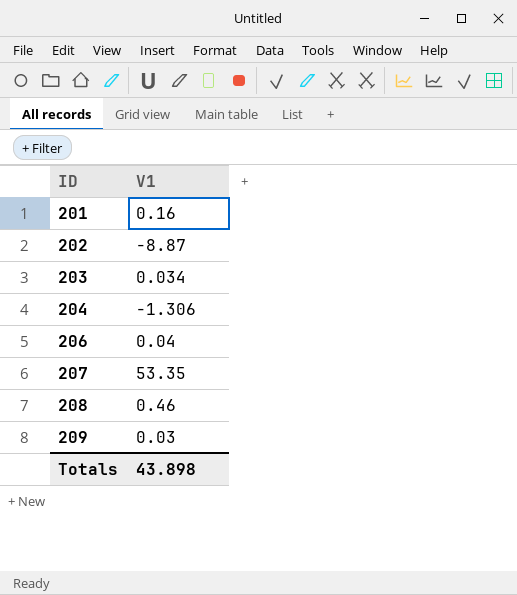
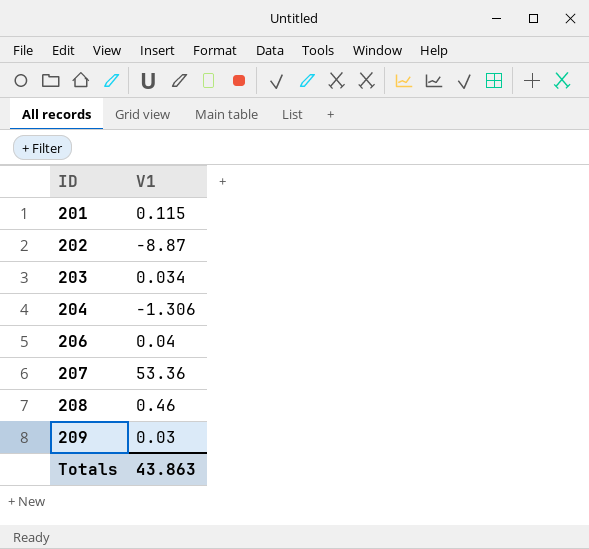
201 | V1: 0.16 -> 0.115
207 | V1: 53.35 -> 53.36
Totals | V1: 43.898 -> 43.863

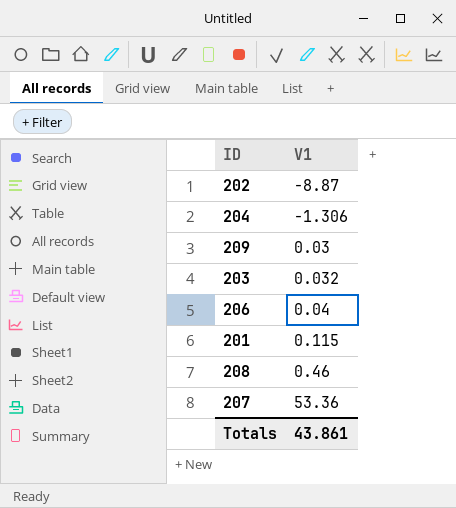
row order: ID ascending -> V1 ascending
203 | V1: 0.034 -> 0.032
Totals | V1: 43.863 -> 43.861

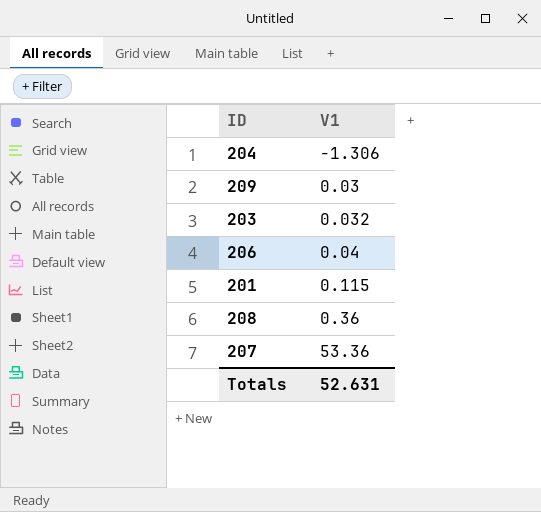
row 202: -8.87 -> none
208 | V1: 0.46 -> 0.36
Totals | V1: 43.861 -> 52.631

